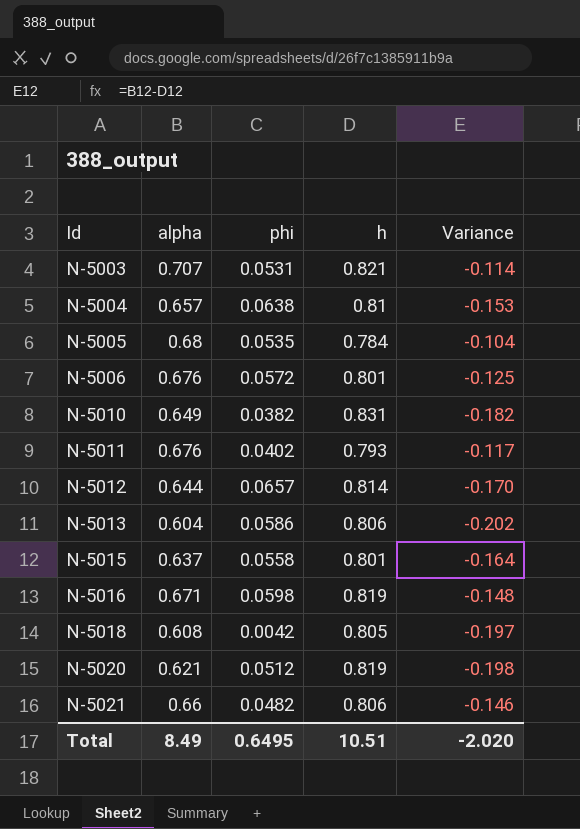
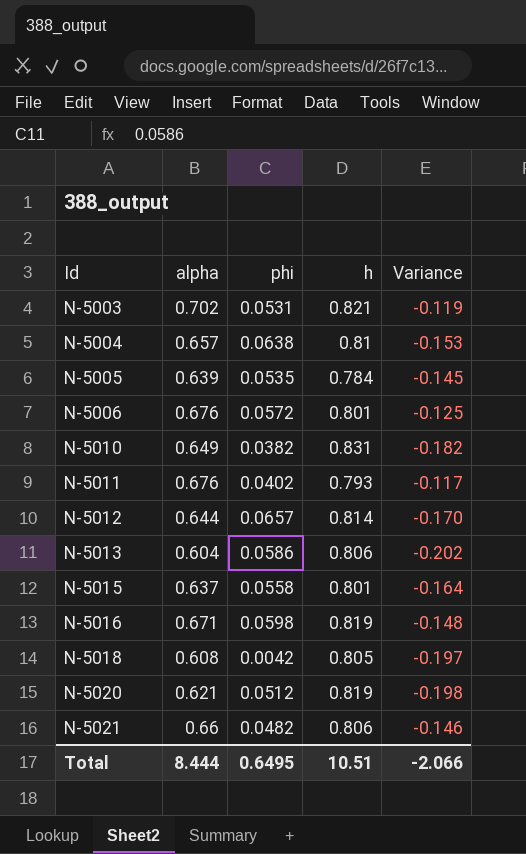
N-5003 | alpha: 0.707 -> 0.702
N-5003 | Variance: -0.114 -> -0.119
N-5005 | alpha: 0.68 -> 0.639
N-5005 | Variance: -0.104 -> -0.145
Total | alpha: 8.49 -> 8.444
Total | Variance: -2.020 -> -2.066

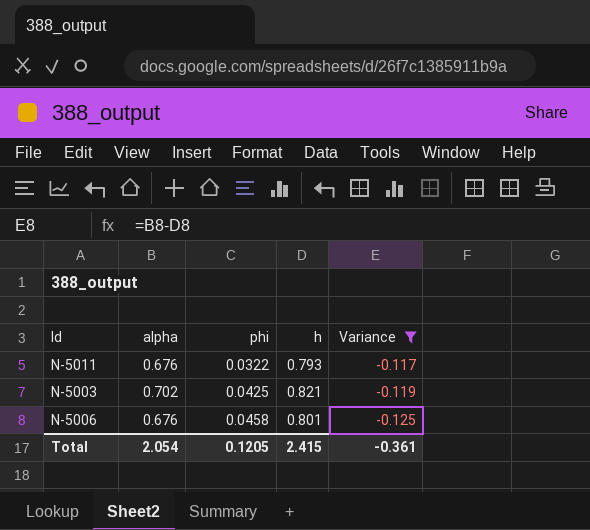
filter: none -> Variance >= -0.125
row order: Id ascending -> phi ascending
N-5011 | phi: 0.0402 -> 0.0322
N-5003 | phi: 0.0531 -> 0.0425
N-5006 | phi: 0.0572 -> 0.0458
Total | alpha: 8.444 -> 2.054
Total | phi: 0.6495 -> 0.1205
Total | h: 10.51 -> 2.415
Total | Variance: -2.066 -> -0.361

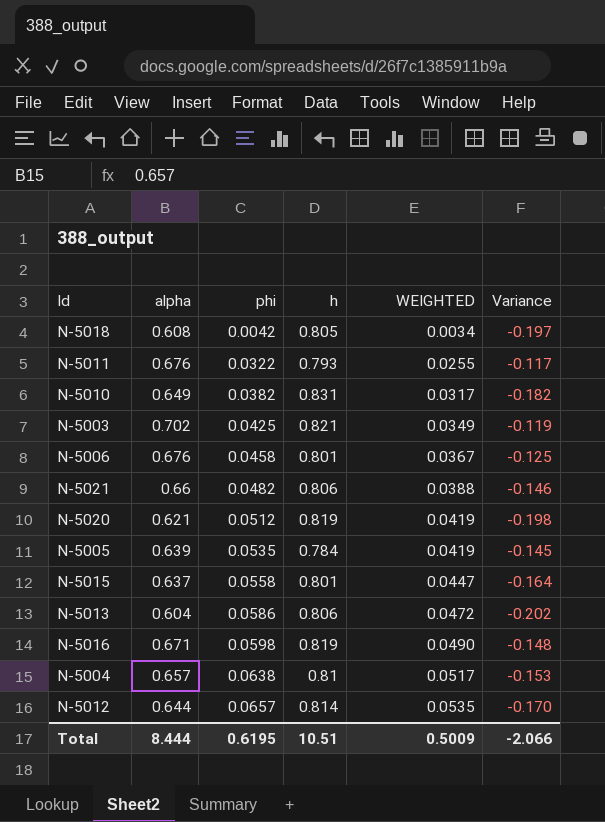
filter: Variance >= -0.125 -> none
column WEIGHTED | formula: none -> [phi] * [h]
Total | alpha: 2.054 -> 8.444
Total | phi: 0.1205 -> 0.6195
Total | h: 2.415 -> 10.51
Total | Variance: -0.361 -> -2.066

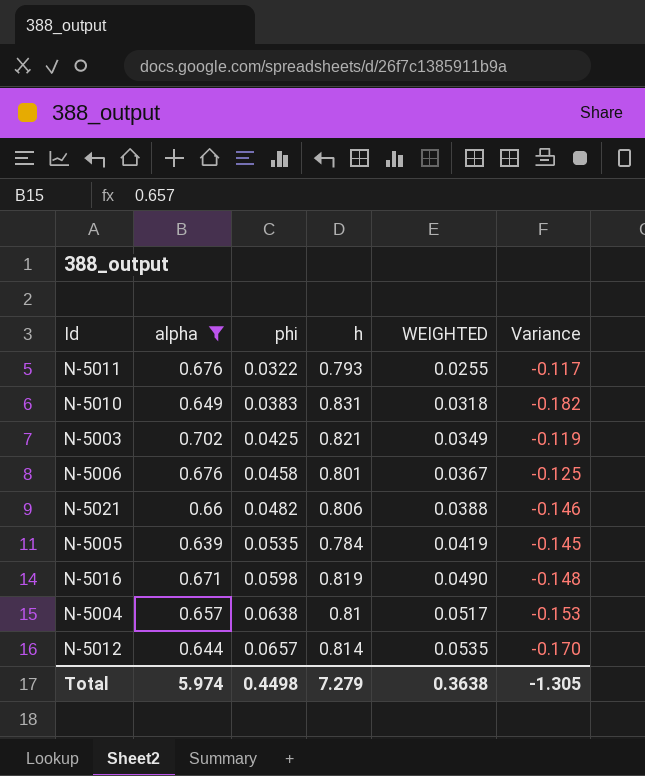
filter: none -> alpha >= 0.639
N-5010 | phi: 0.0382 -> 0.0383
N-5010 | WEIGHTED: 0.0317 -> 0.0318
Total | alpha: 8.444 -> 5.974
Total | phi: 0.6195 -> 0.4498
Total | h: 10.51 -> 7.279
Total | WEIGHTED: 0.5009 -> 0.3638
Total | Variance: -2.066 -> -1.305

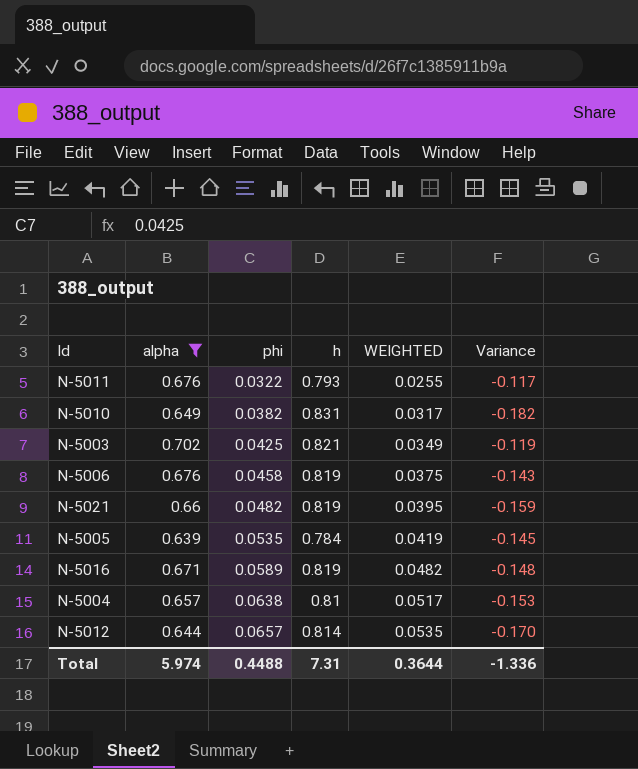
N-5010 | phi: 0.0383 -> 0.0382
N-5010 | WEIGHTED: 0.0318 -> 0.0317
N-5006 | h: 0.801 -> 0.819
N-5006 | WEIGHTED: 0.0367 -> 0.0375
N-5006 | Variance: -0.125 -> -0.143
N-5021 | h: 0.806 -> 0.819
N-5021 | WEIGHTED: 0.0388 -> 0.0395
N-5021 | Variance: -0.146 -> -0.159
N-5016 | phi: 0.0598 -> 0.0589
N-5016 | WEIGHTED: 0.0490 -> 0.0482
Total | phi: 0.4498 -> 0.4488
Total | h: 7.279 -> 7.31
Total | WEIGHTED: 0.3638 -> 0.3644
Total | Variance: -1.305 -> -1.336

